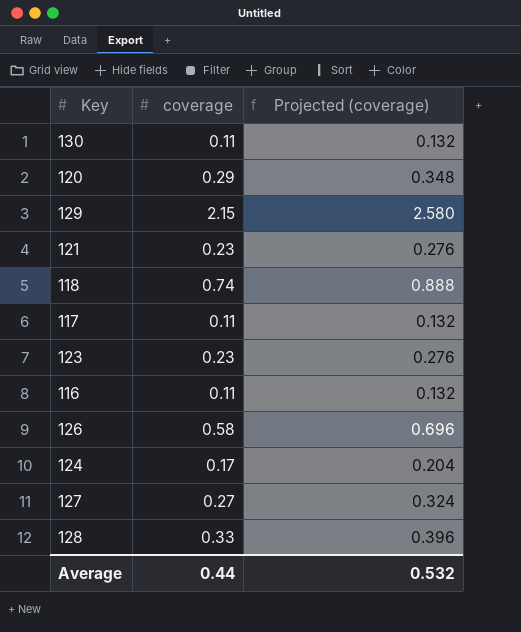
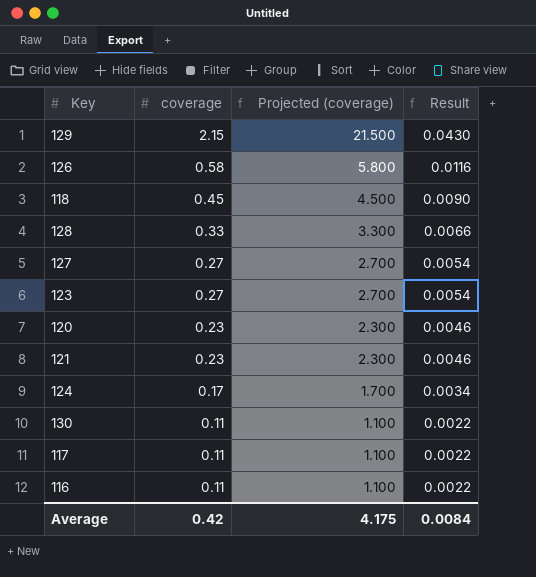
row order: none -> coverage descending
column Projected (coverage) | formula: [coverage] * 1.2 -> [coverage] * 10
column Result | formula: none -> [coverage] * 0.02
118 | coverage: 0.74 -> 0.45
123 | coverage: 0.23 -> 0.27
120 | coverage: 0.29 -> 0.23
Average | coverage: 0.44 -> 0.42
Average | Projected (coverage): 0.532 -> 4.175

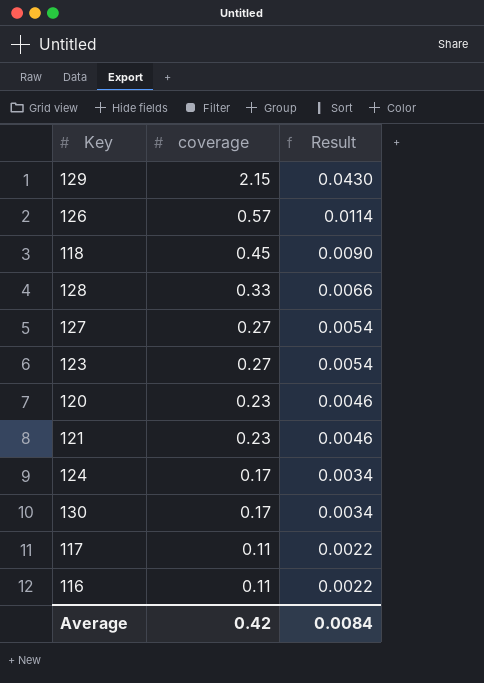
column Projected (coverage) | formula: [coverage] * 10 -> none
126 | coverage: 0.58 -> 0.57
126 | Result: 0.0116 -> 0.0114
130 | coverage: 0.11 -> 0.17
130 | Result: 0.0022 -> 0.0034

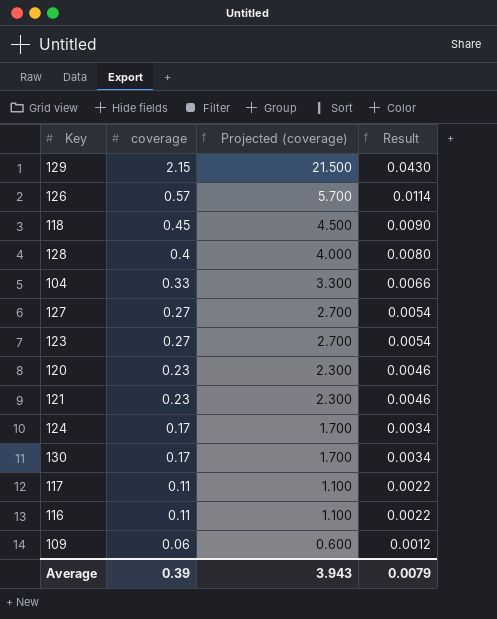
column Projected (coverage) | formula: none -> [coverage] * 10
128 | coverage: 0.33 -> 0.4
128 | Result: 0.0066 -> 0.0080
row 104: none -> 0.33 | 3.300 | 0.0066
row 109: none -> 0.06 | 0.600 | 0.0012
Average | coverage: 0.42 -> 0.39
Average | Result: 0.0084 -> 0.0079

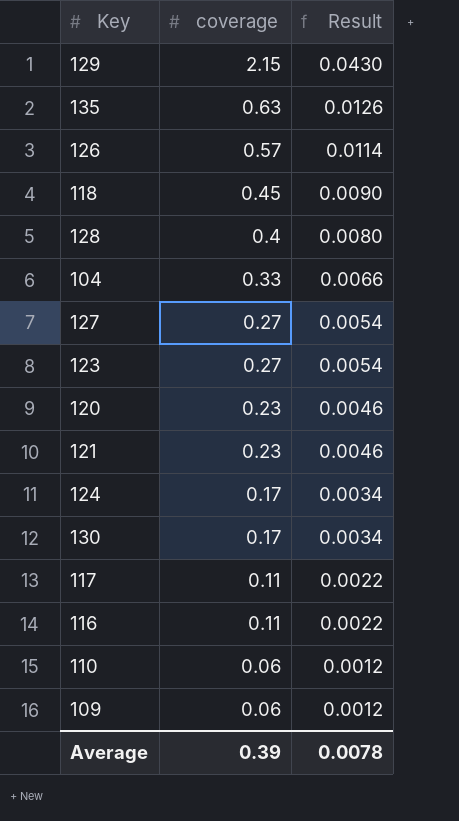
column Projected (coverage) | formula: [coverage] * 10 -> none
row 135: none -> 0.63 | 0.0126
row 110: none -> 0.06 | 0.0012
Average | Result: 0.0079 -> 0.0078

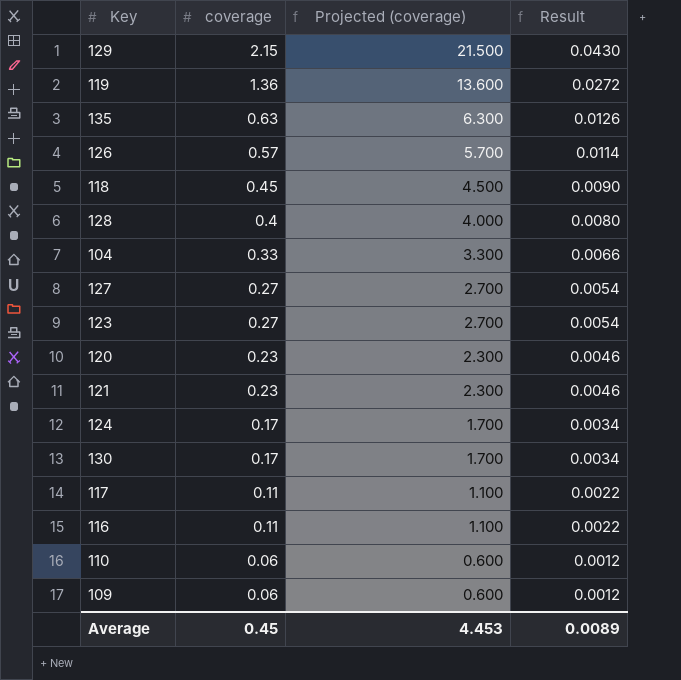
column Projected (coverage) | formula: none -> [coverage] * 10
row 119: none -> 1.36 | 13.600 | 0.0272
Average | coverage: 0.39 -> 0.45
Average | Result: 0.0078 -> 0.0089

